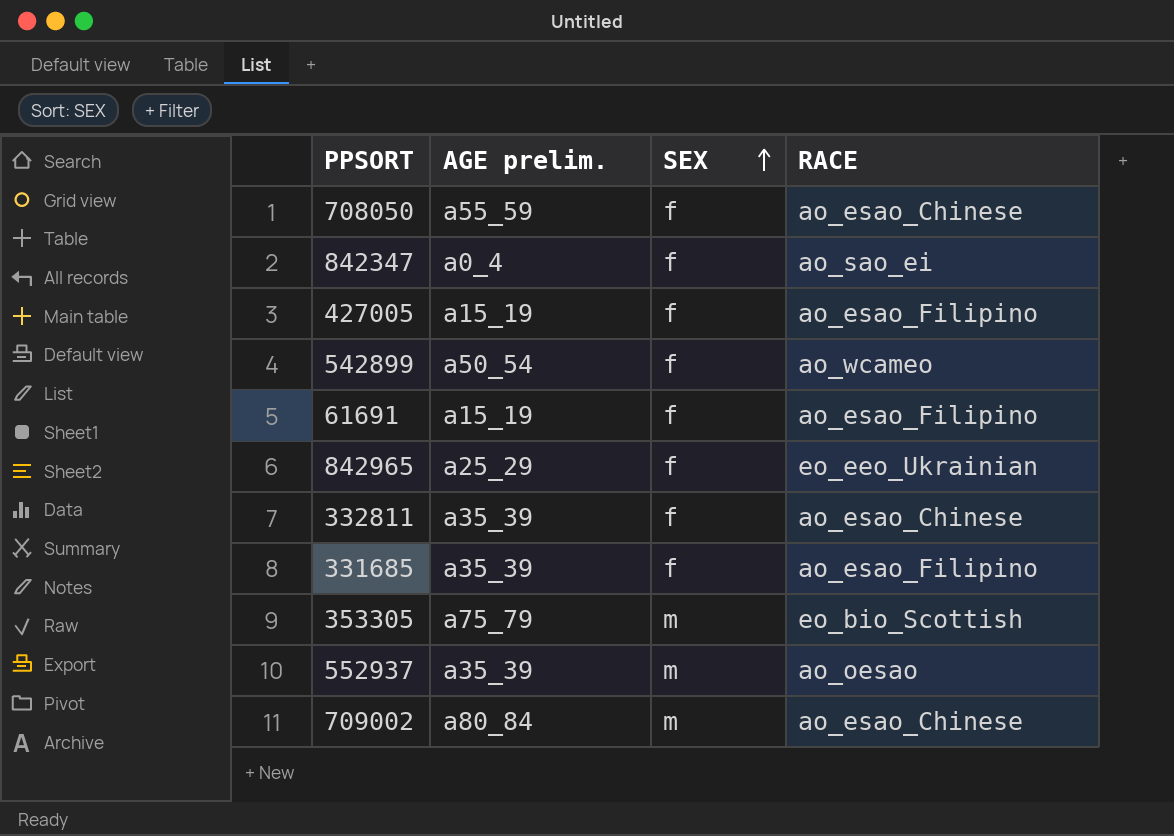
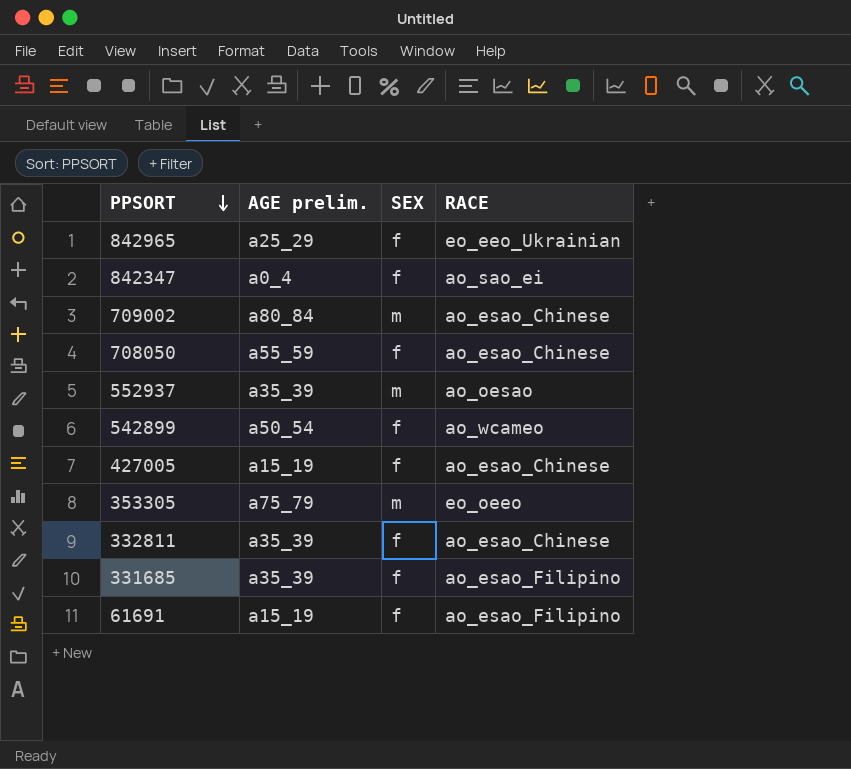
row order: SEX ascending -> PPSORT descending
427005 | RACE: ao_esao_Filipino -> ao_esao_Chinese
353305 | RACE: eo_bio_Scottish -> eo_oeeo

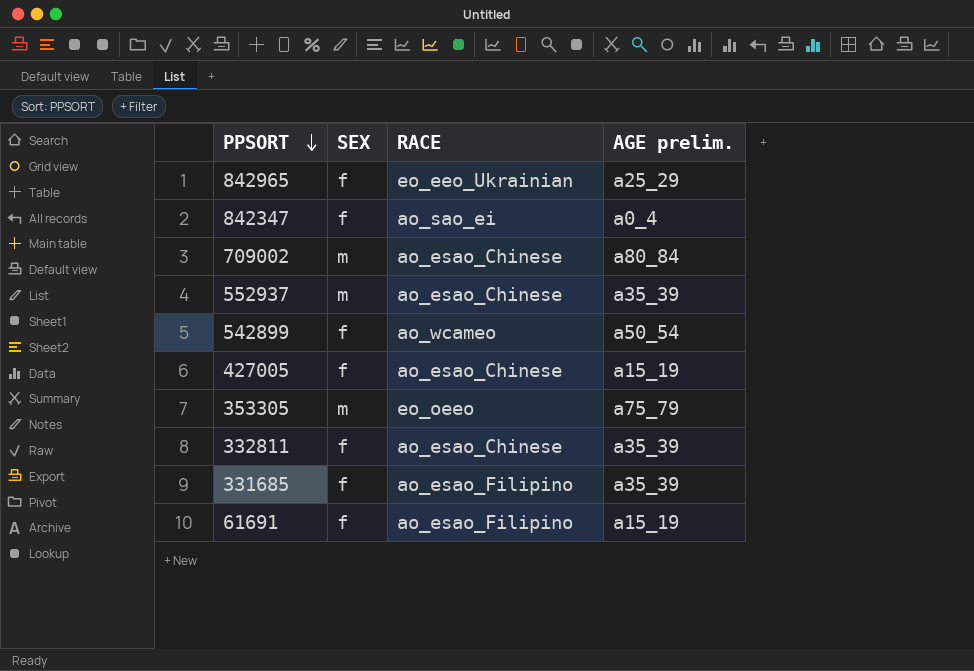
column AGE prelim. | position: 2 -> 4
row 708050: a55_59 | f | ao_esao_Chinese -> none
552937 | RACE: ao_oesao -> ao_esao_Chinese

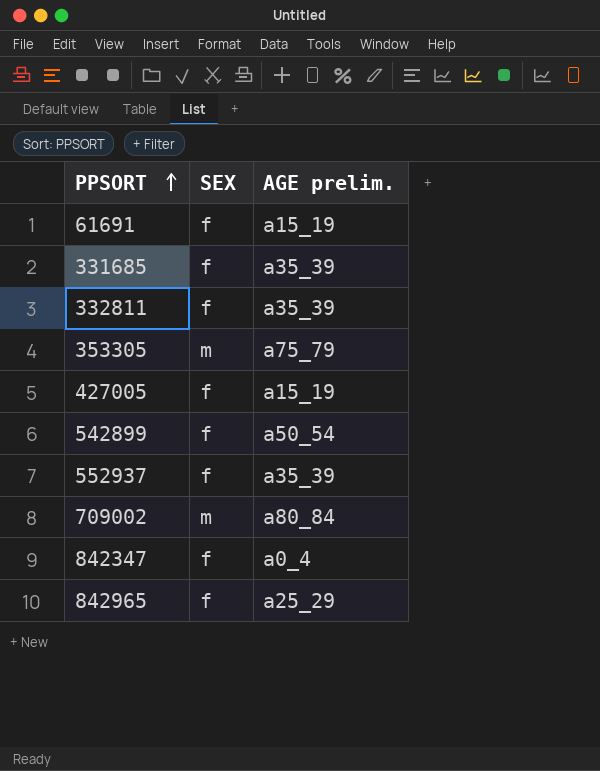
row order: PPSORT descending -> PPSORT ascending
column RACE | position: 3 -> none
552937 | SEX: m -> f

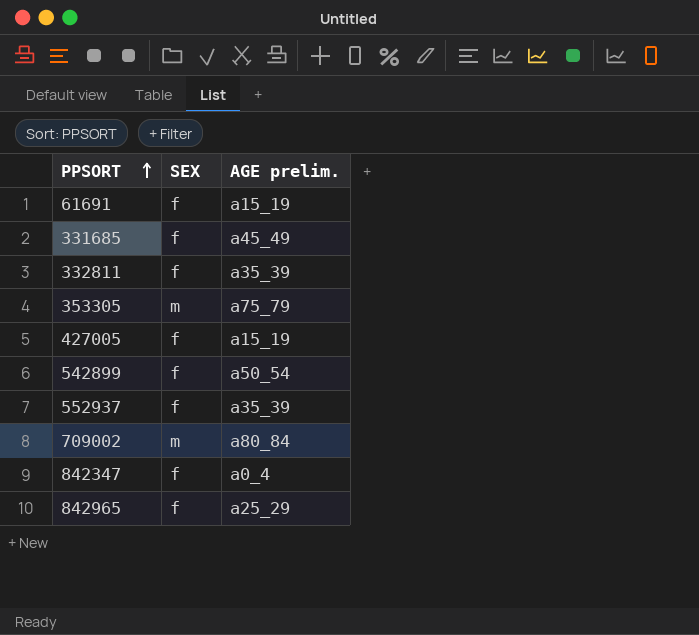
331685 | AGE prelim.: a35_39 -> a45_49

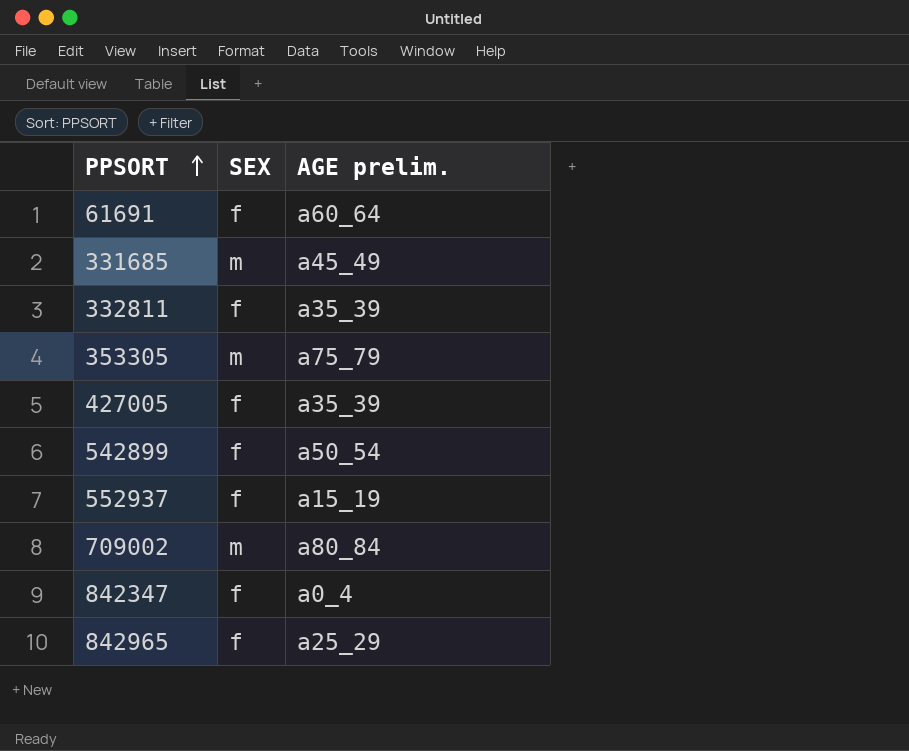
61691 | AGE prelim.: a15_19 -> a60_64
331685 | SEX: f -> m
427005 | AGE prelim.: a15_19 -> a35_39
552937 | AGE prelim.: a35_39 -> a15_19

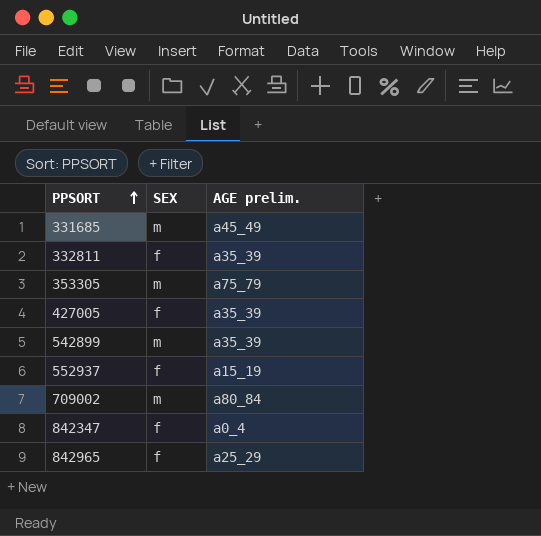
row 61691: f | a60_64 -> none
542899 | SEX: f -> m
542899 | AGE prelim.: a50_54 -> a35_39

